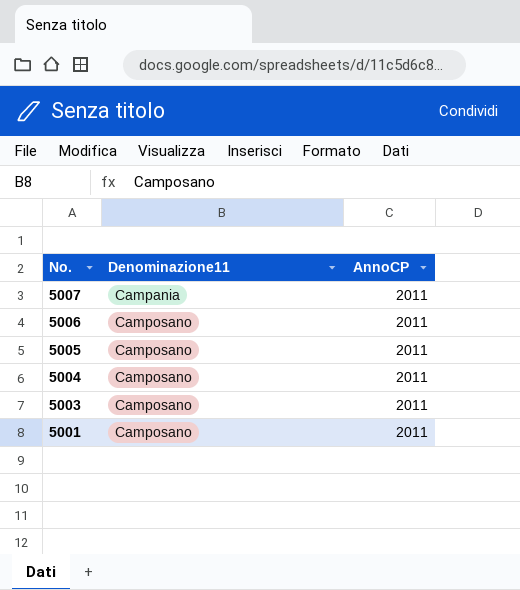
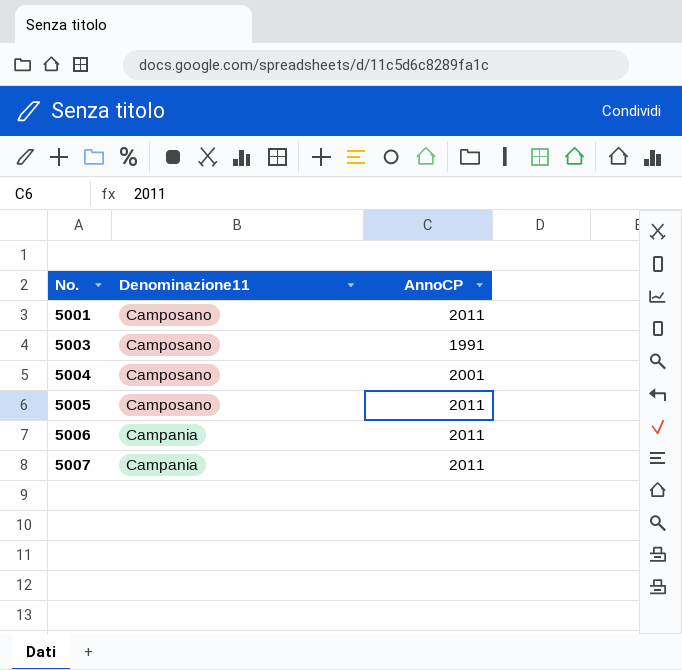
row order: No. descending -> No. ascending
5003 | AnnoCP: 2011 -> 1991
5004 | AnnoCP: 2011 -> 2001
5006 | Denominazione11: Camposano -> Campania

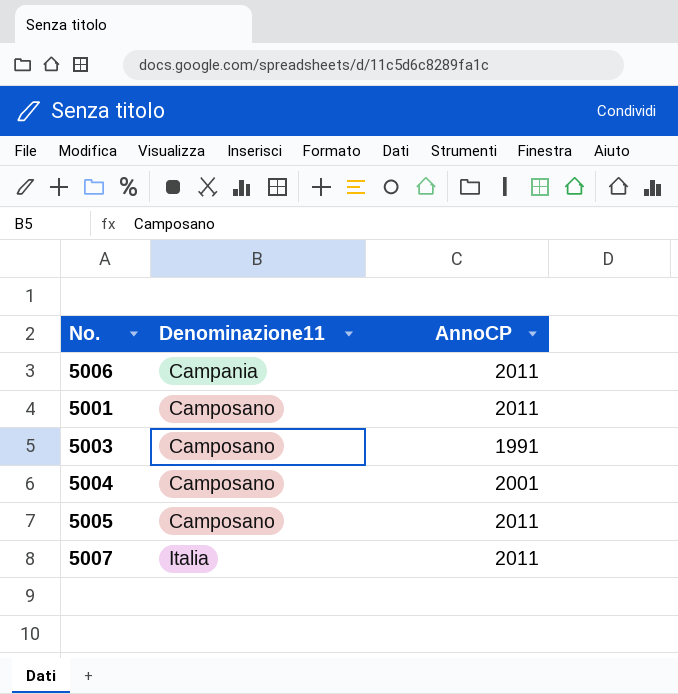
row order: No. ascending -> Denominazione11 ascending
5007 | Denominazione11: Campania -> Italia

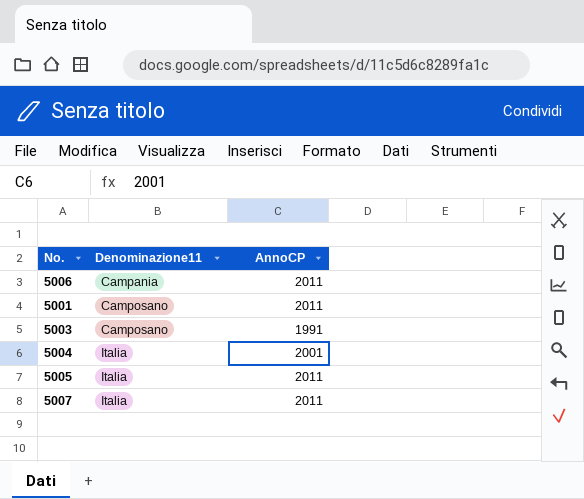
5004 | Denominazione11: Camposano -> Italia
5005 | Denominazione11: Camposano -> Italia

